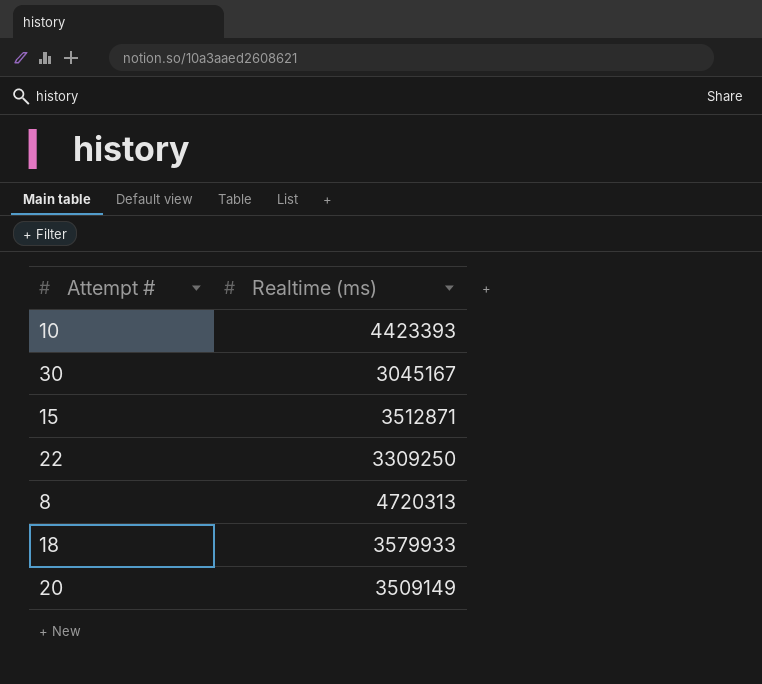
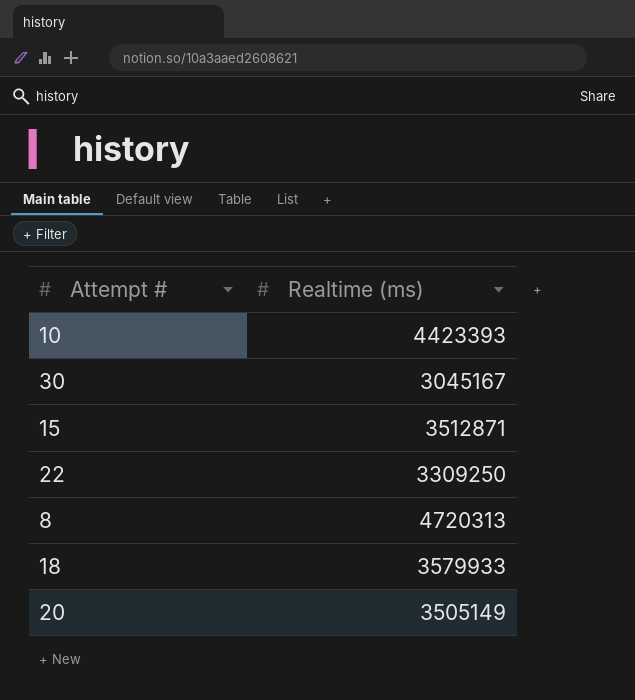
20 | Realtime (ms): 3509149 -> 3505149

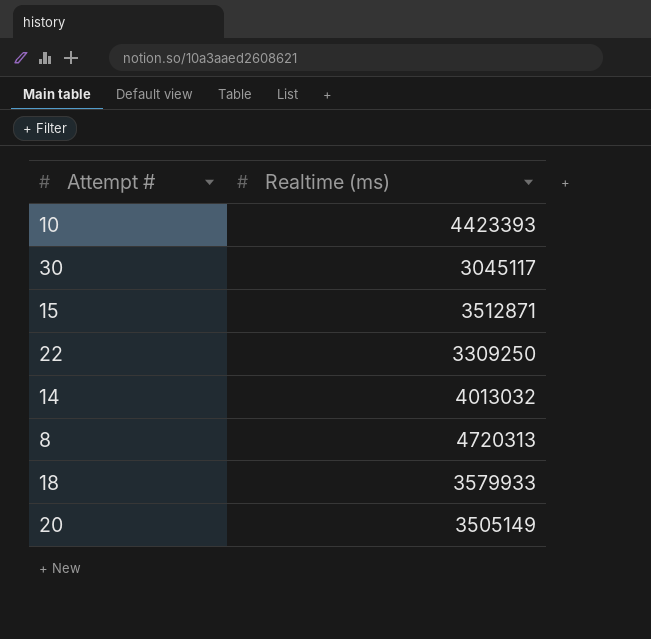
30 | Realtime (ms): 3045167 -> 3045117
row 14: none -> 4013032

